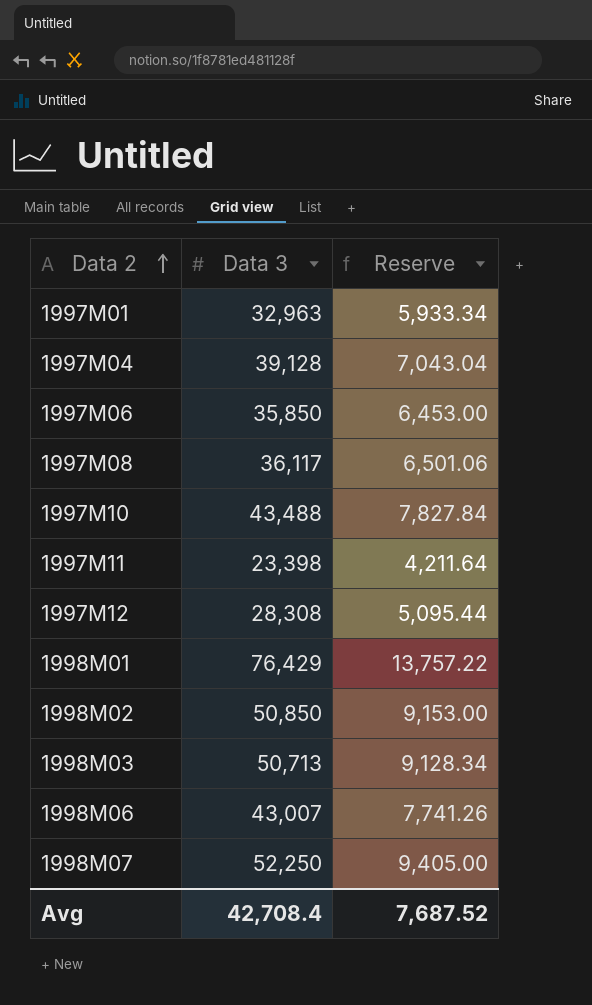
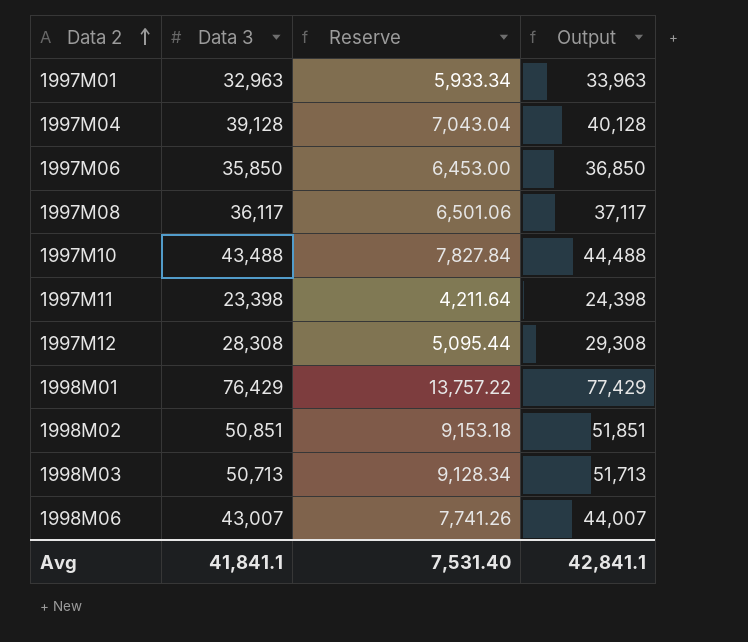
column Output | formula: none -> [Data 3] + 1000
row 1998M07: 52,250 | 9,405.00 -> none
1998M02 | Data 3: 50,850 -> 50,851
1998M02 | Reserve: 9,153.00 -> 9,153.18
Avg | Data 3: 42,708.4 -> 41,841.1
Avg | Reserve: 7,687.52 -> 7,531.40

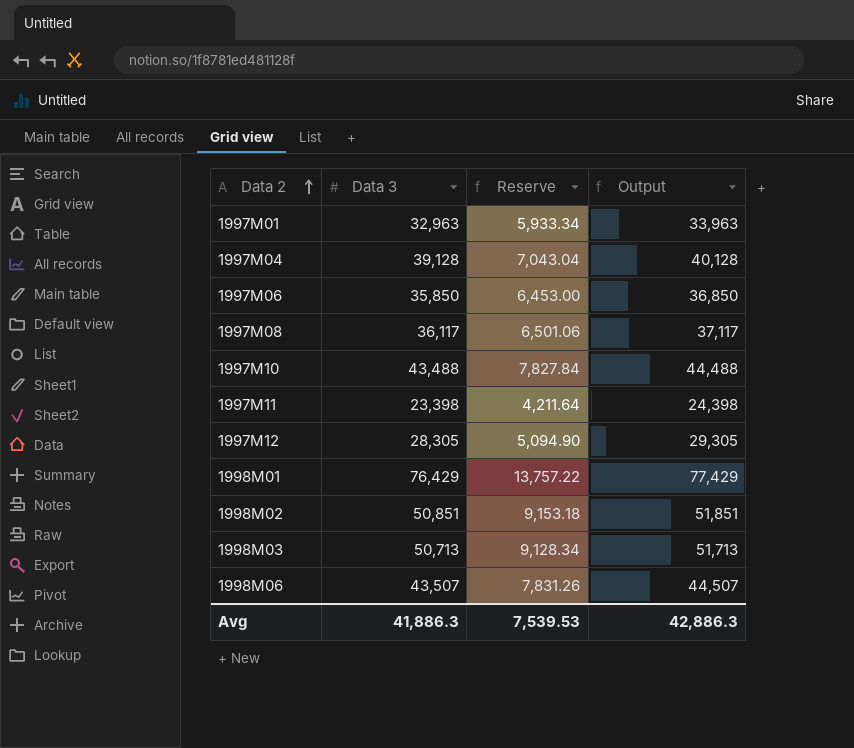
1997M12 | Data 3: 28,308 -> 28,305
1997M12 | Reserve: 5,095.44 -> 5,094.90
1997M12 | Output: 29,308 -> 29,305
1998M06 | Data 3: 43,007 -> 43,507
1998M06 | Reserve: 7,741.26 -> 7,831.26
1998M06 | Output: 44,007 -> 44,507
Avg | Data 3: 41,841.1 -> 41,886.3
Avg | Reserve: 7,531.40 -> 7,539.53
Avg | Output: 42,841.1 -> 42,886.3

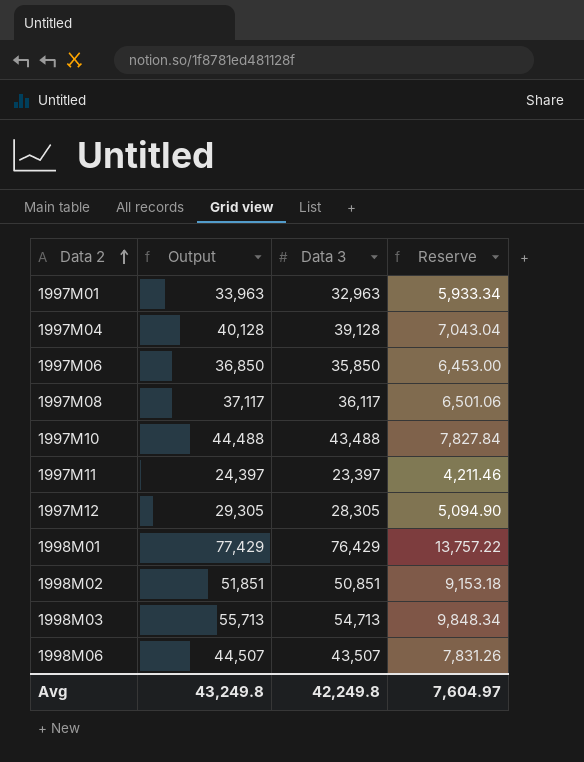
column Output | position: 4 -> 2
1997M11 | Output: 24,398 -> 24,397
1997M11 | Data 3: 23,398 -> 23,397
1997M11 | Reserve: 4,211.64 -> 4,211.46
1998M03 | Output: 51,713 -> 55,713
1998M03 | Data 3: 50,713 -> 54,713
1998M03 | Reserve: 9,128.34 -> 9,848.34
Avg | Output: 42,886.3 -> 43,249.8
Avg | Data 3: 41,886.3 -> 42,249.8
Avg | Reserve: 7,539.53 -> 7,604.97

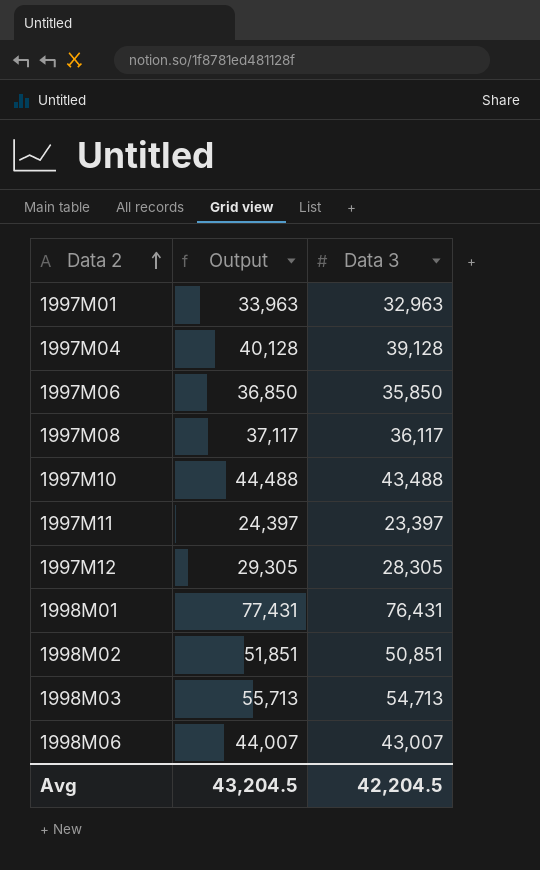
column Reserve | formula: [Data 3] * 0.18 -> none
1998M01 | Output: 77,429 -> 77,431
1998M01 | Data 3: 76,429 -> 76,431
1998M06 | Output: 44,507 -> 44,007
1998M06 | Data 3: 43,507 -> 43,007
Avg | Output: 43,249.8 -> 43,204.5
Avg | Data 3: 42,249.8 -> 42,204.5

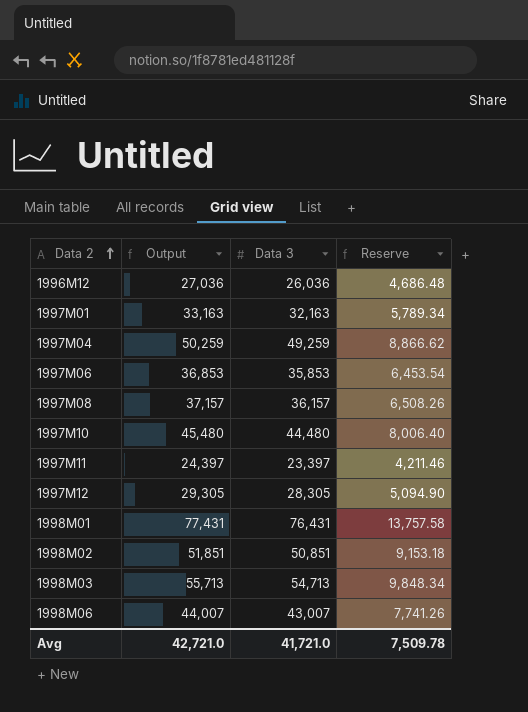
column Reserve | formula: none -> [Data 3] * 0.18
row 1996M12: none -> 27,036 | 26,036 | 4,686.48
1997M01 | Output: 33,963 -> 33,163
1997M01 | Data 3: 32,963 -> 32,163
1997M04 | Output: 40,128 -> 50,259
1997M04 | Data 3: 39,128 -> 49,259
1997M06 | Output: 36,850 -> 36,853
1997M06 | Data 3: 35,850 -> 35,853
1997M08 | Output: 37,117 -> 37,157
1997M08 | Data 3: 36,117 -> 36,157
1997M10 | Output: 44,488 -> 45,480
1997M10 | Data 3: 43,488 -> 44,480
Avg | Output: 43,204.5 -> 42,721.0
Avg | Data 3: 42,204.5 -> 41,721.0

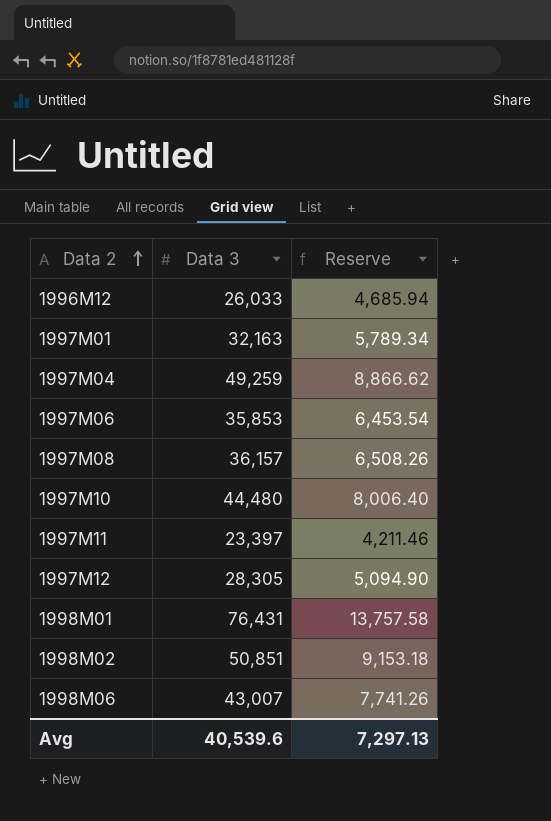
column Output | formula: [Data 3] + 1000 -> none
row 1998M03: 55,713 | 54,713 | 9,848.34 -> none
1996M12 | Data 3: 26,036 -> 26,033
1996M12 | Reserve: 4,686.48 -> 4,685.94
Avg | Data 3: 41,721.0 -> 40,539.6
Avg | Reserve: 7,509.78 -> 7,297.13

